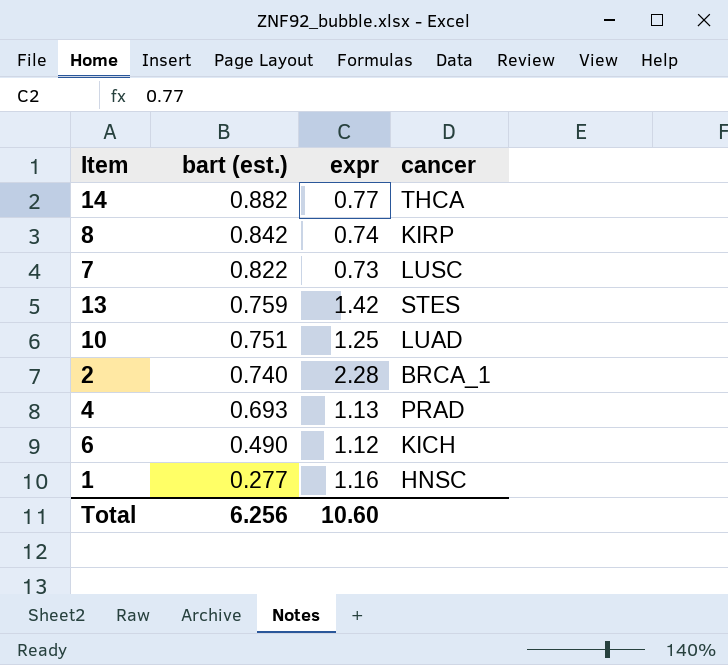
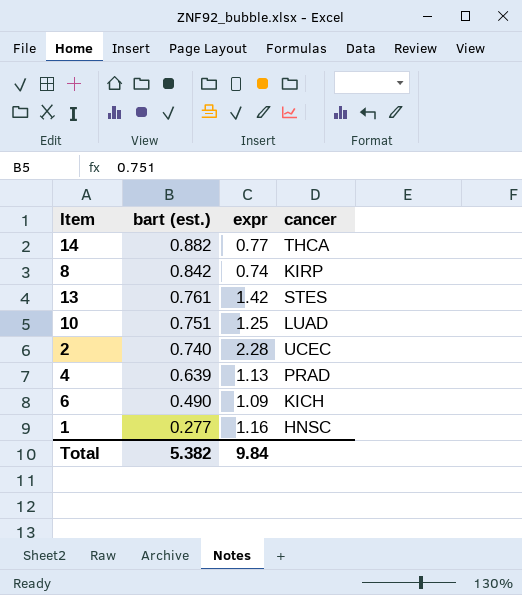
row 7: 0.822 | 0.73 | LUSC -> none
13 | bart (est.): 0.759 -> 0.761
2 | cancer: BRCA_1 -> UCEC
4 | bart (est.): 0.693 -> 0.639
6 | expr: 1.12 -> 1.09
Total | bart (est.): 6.256 -> 5.382
Total | expr: 10.60 -> 9.84

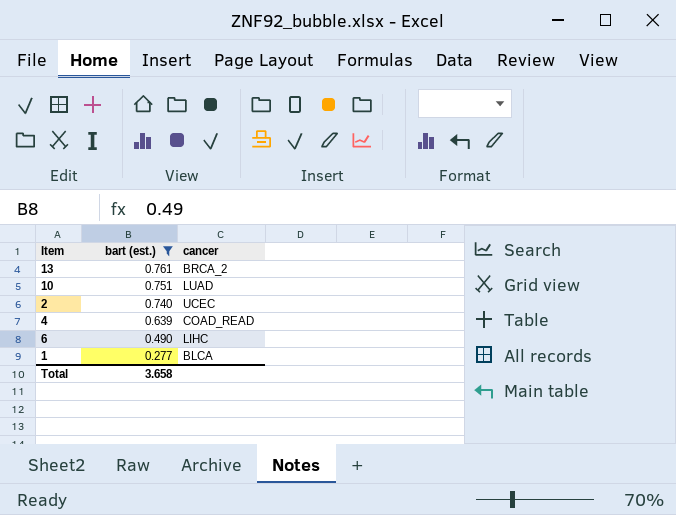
filter: none -> bart (est.) <= 0.761
column expr | position: 3 -> none
13 | cancer: STES -> BRCA_2
4 | cancer: PRAD -> COAD_READ
6 | cancer: KICH -> LIHC
1 | cancer: HNSC -> BLCA
Total | bart (est.): 5.382 -> 3.658

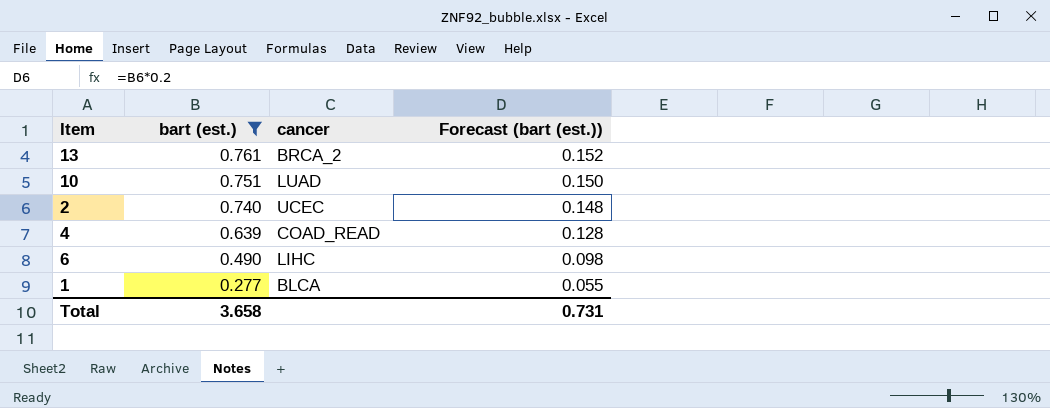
column Forecast (bart (est.)) | formula: none -> [bart (est.)] * 0.2

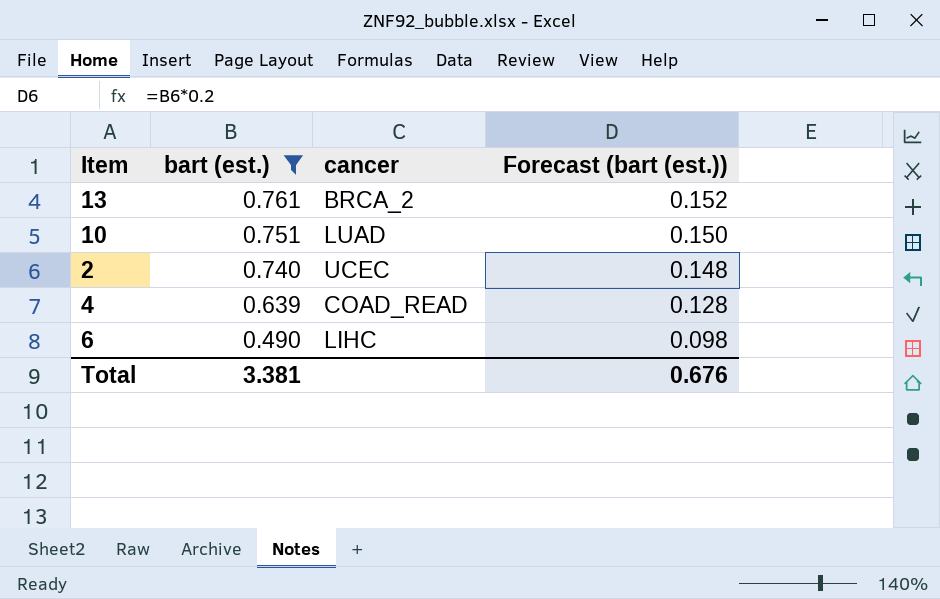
row 1: 0.277 | BLCA | 0.055 -> none
Total | bart (est.): 3.658 -> 3.381
Total | Forecast (bart (est.)): 0.731 -> 0.676

